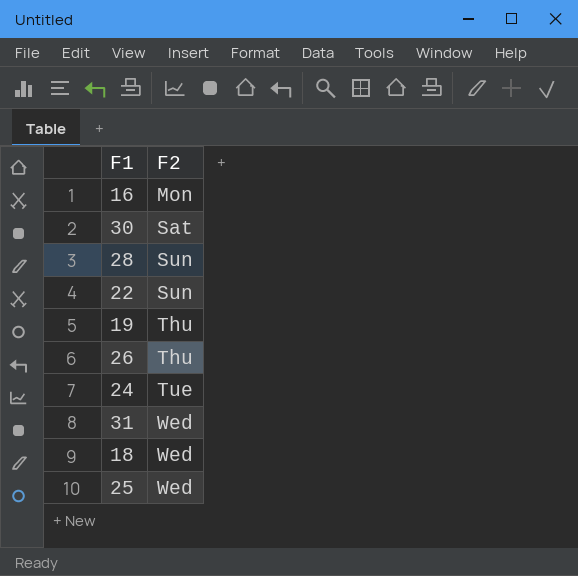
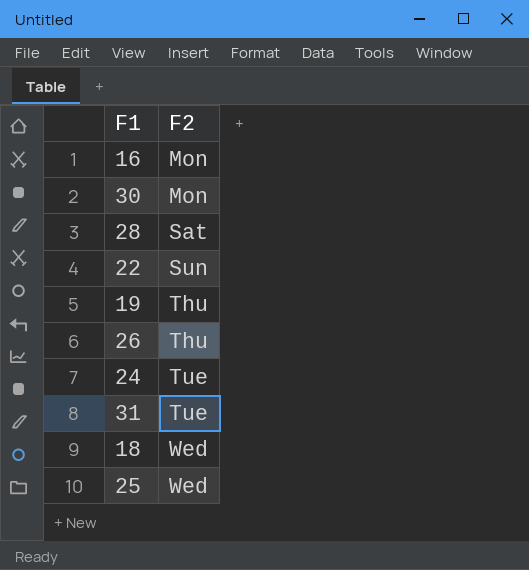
30 | F2: Sat -> Mon
28 | F2: Sun -> Sat
31 | F2: Wed -> Tue

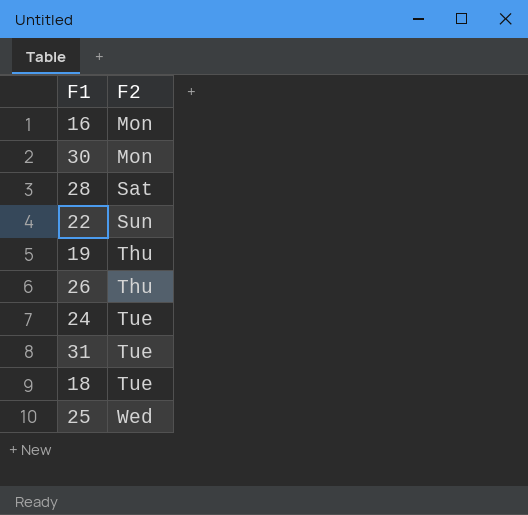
18 | F2: Wed -> Tue

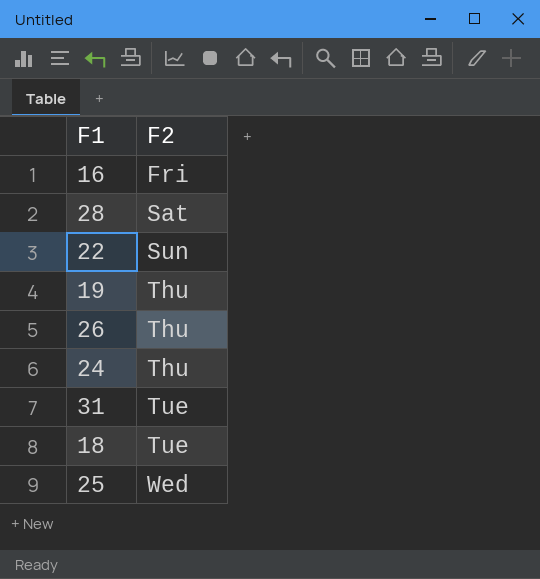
row 30: Mon -> none
16 | F2: Mon -> Fri
24 | F2: Tue -> Thu

